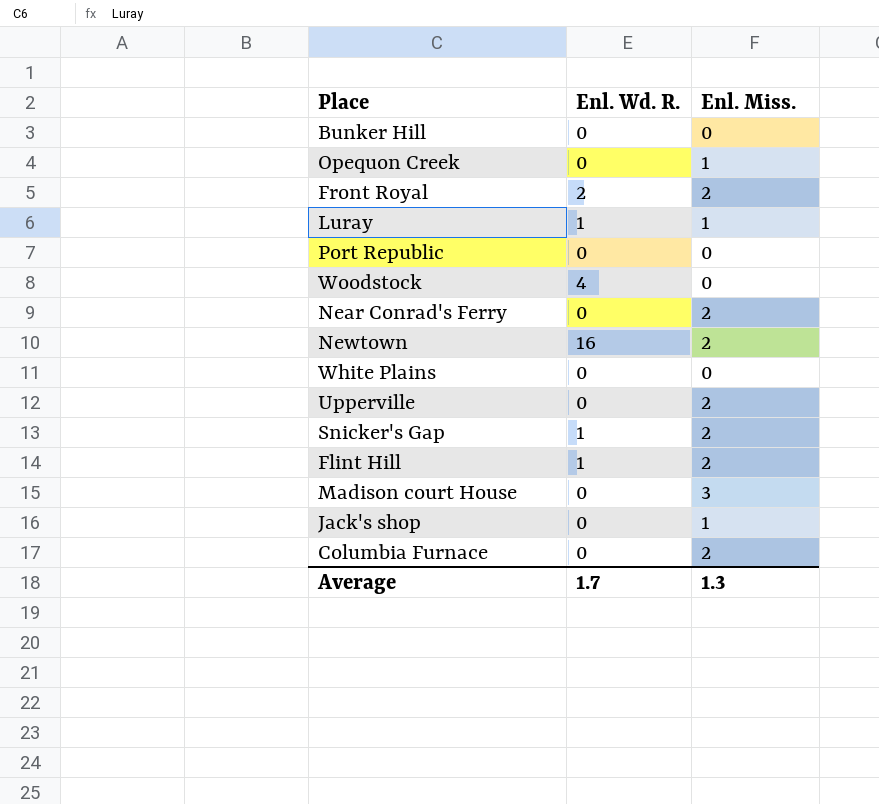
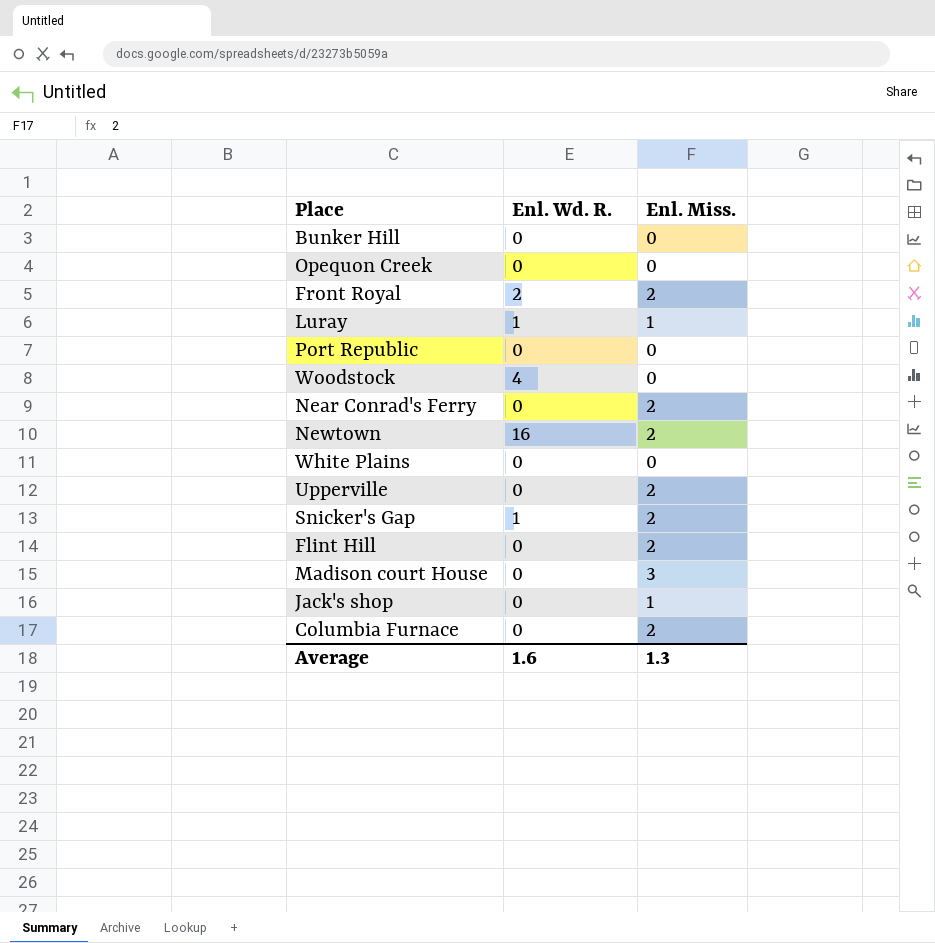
Opequon Creek | Enl. Miss.: 1 -> 0
Flint Hill | Enl. Wd. R.: 1 -> 0
Average | Enl. Wd. R.: 1.7 -> 1.6

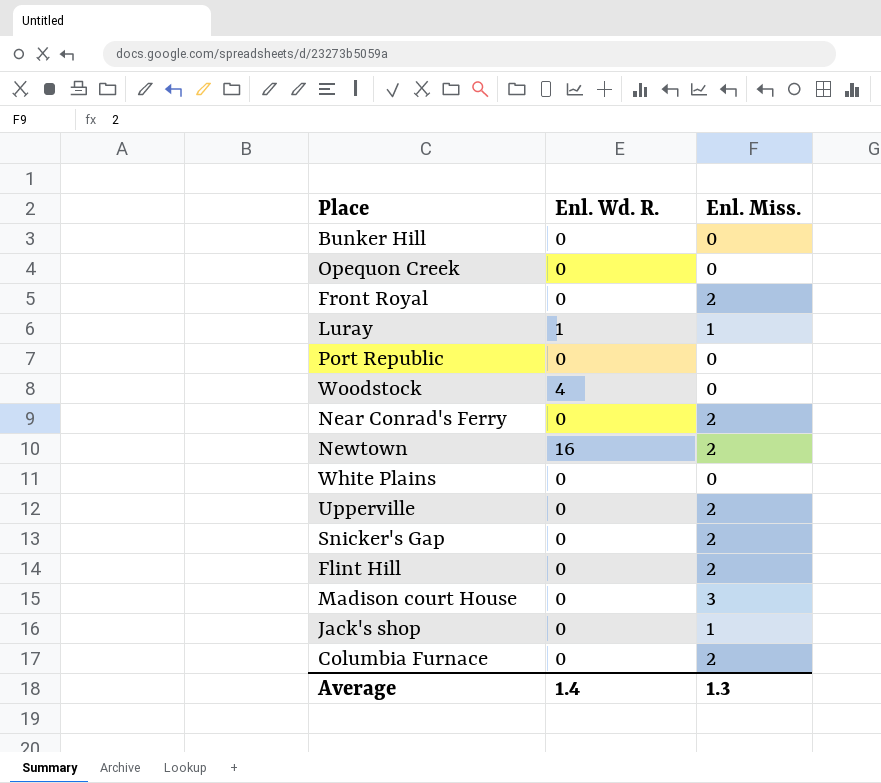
Front Royal | Enl. Wd. R.: 2 -> 0
Snicker's Gap | Enl. Wd. R.: 1 -> 0
Average | Enl. Wd. R.: 1.6 -> 1.4

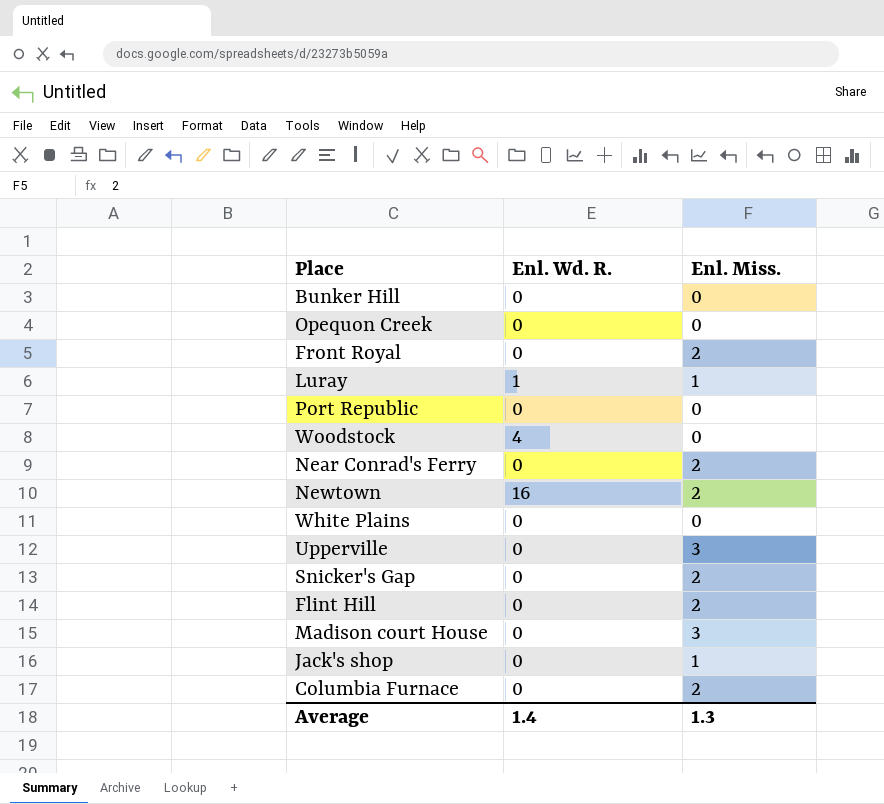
Upperville | Enl. Miss.: 2 -> 3

